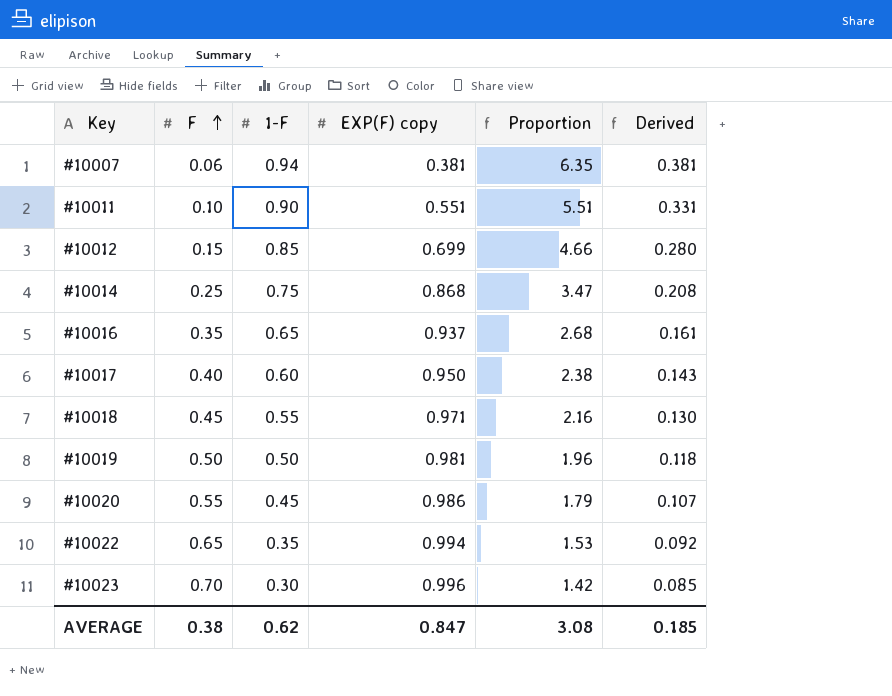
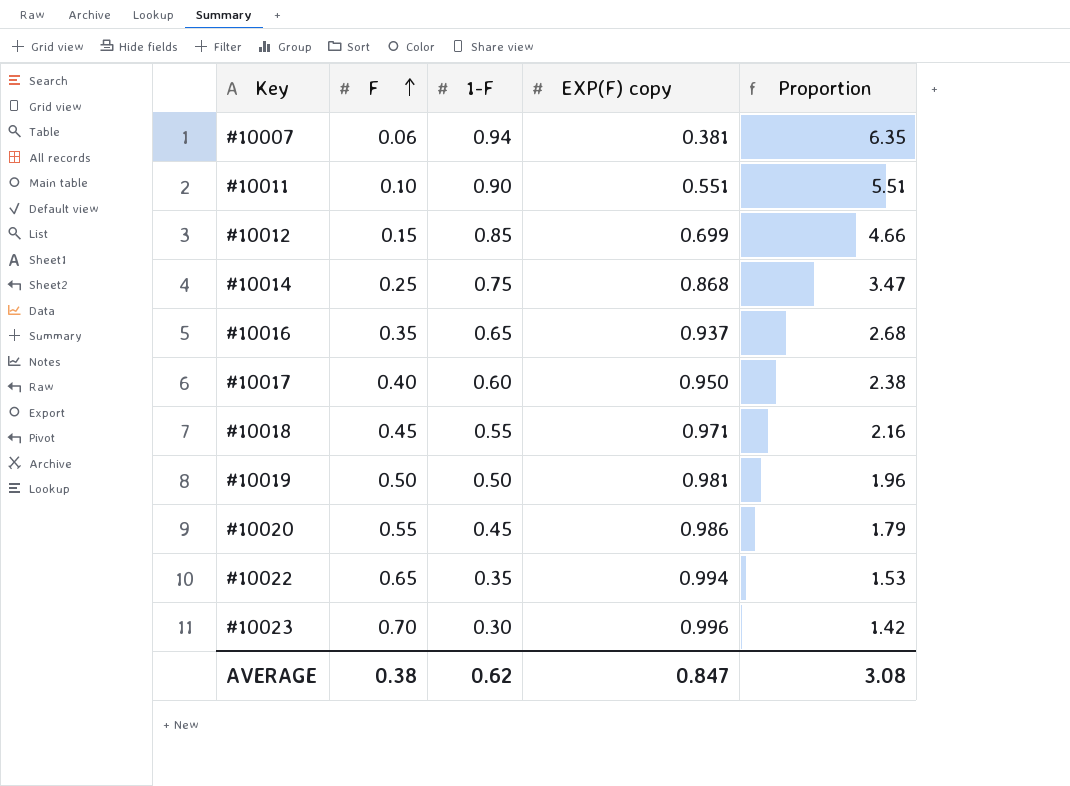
column Derived | formula: [Proportion] * 0.06 -> none

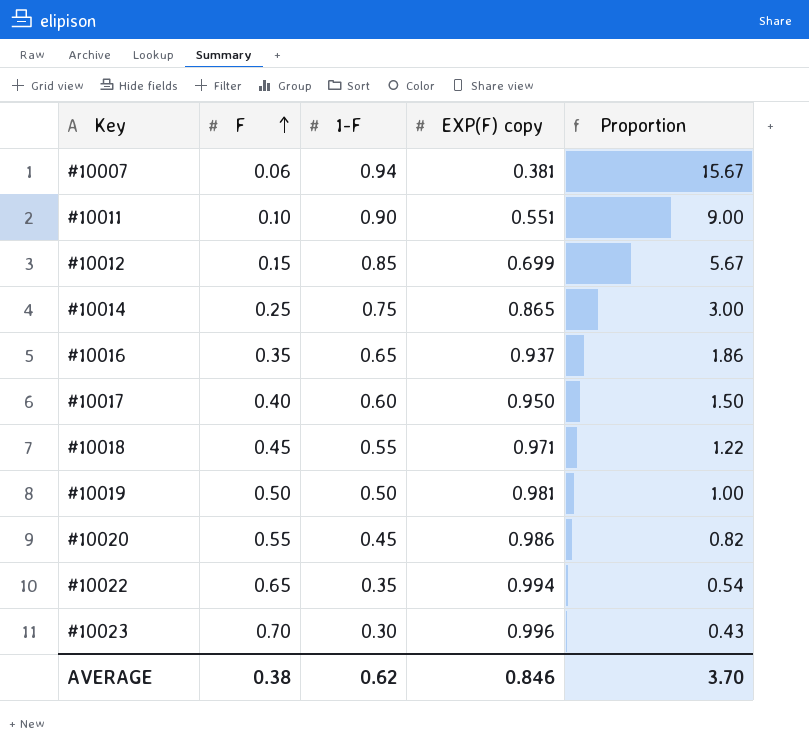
column Proportion | formula: [EXP(F) copy] / [F] -> [1-F] / [F]
#10014 | EXP(F) copy: 0.868 -> 0.865
AVERAGE | EXP(F) copy: 0.847 -> 0.846
AVERAGE | Proportion: 3.08 -> 3.70

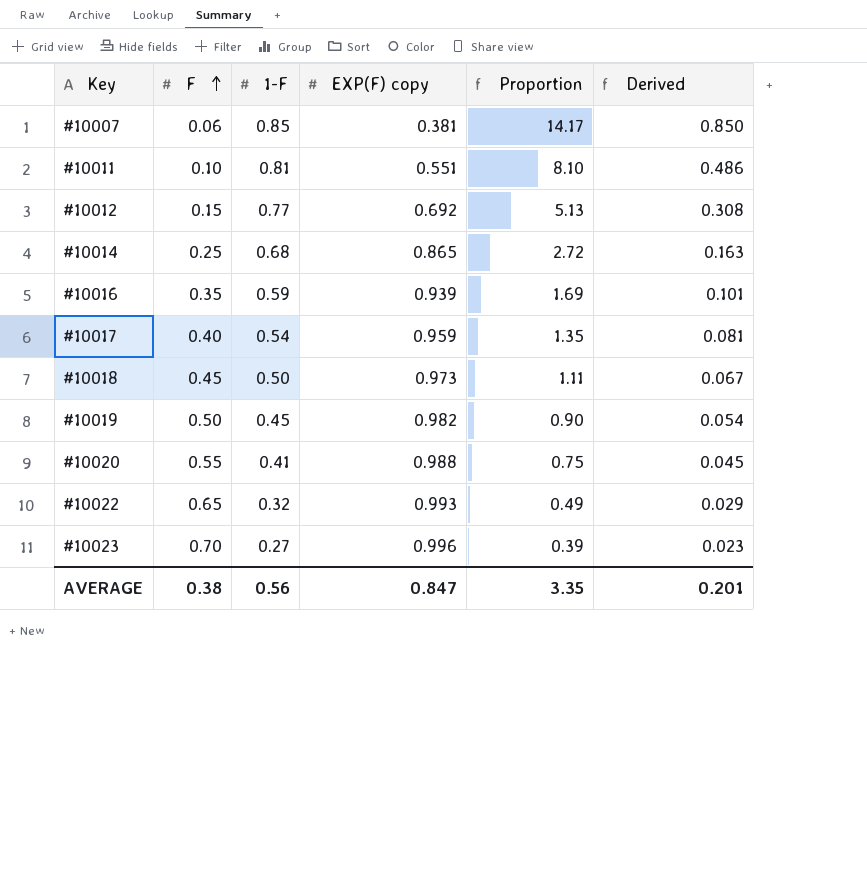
column Derived | formula: none -> [Proportion] * 0.06
#10007 | 1-F: 0.94 -> 0.85
#10007 | Proportion: 15.67 -> 14.17
#10011 | 1-F: 0.90 -> 0.81
#10011 | Proportion: 9.00 -> 8.10
#10012 | 1-F: 0.85 -> 0.77
#10012 | EXP(F) copy: 0.699 -> 0.692
#10012 | Proportion: 5.67 -> 5.13
#10014 | 1-F: 0.75 -> 0.68
#10014 | Proportion: 3.00 -> 2.72
#10016 | 1-F: 0.65 -> 0.59
#10016 | EXP(F) copy: 0.937 -> 0.939
#10016 | Proportion: 1.86 -> 1.69
#10017 | 1-F: 0.60 -> 0.54
#10017 | EXP(F) copy: 0.950 -> 0.959
#10017 | Proportion: 1.50 -> 1.35
#10018 | 1-F: 0.55 -> 0.50
#10018 | EXP(F) copy: 0.971 -> 0.973
#10018 | Proportion: 1.22 -> 1.11
#10019 | 1-F: 0.50 -> 0.45
#10019 | EXP(F) copy: 0.981 -> 0.982
#10019 | Proportion: 1.00 -> 0.90
#10020 | 1-F: 0.45 -> 0.41
#10020 | EXP(F) copy: 0.986 -> 0.988
#10020 | Proportion: 0.82 -> 0.75
#10022 | 1-F: 0.35 -> 0.32
#10022 | EXP(F) copy: 0.994 -> 0.993
#10022 | Proportion: 0.54 -> 0.49
#10023 | 1-F: 0.30 -> 0.27
#10023 | Proportion: 0.43 -> 0.39
AVERAGE | 1-F: 0.62 -> 0.56
AVERAGE | EXP(F) copy: 0.846 -> 0.847
AVERAGE | Proportion: 3.70 -> 3.35

